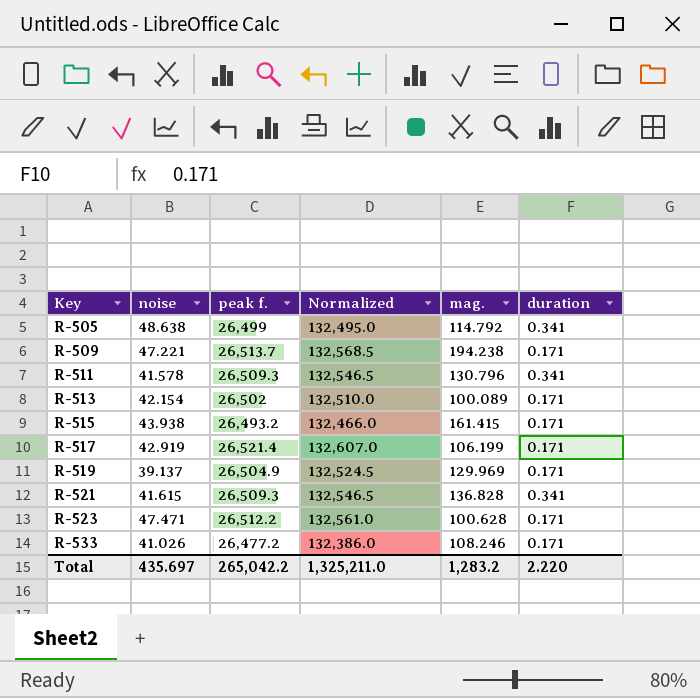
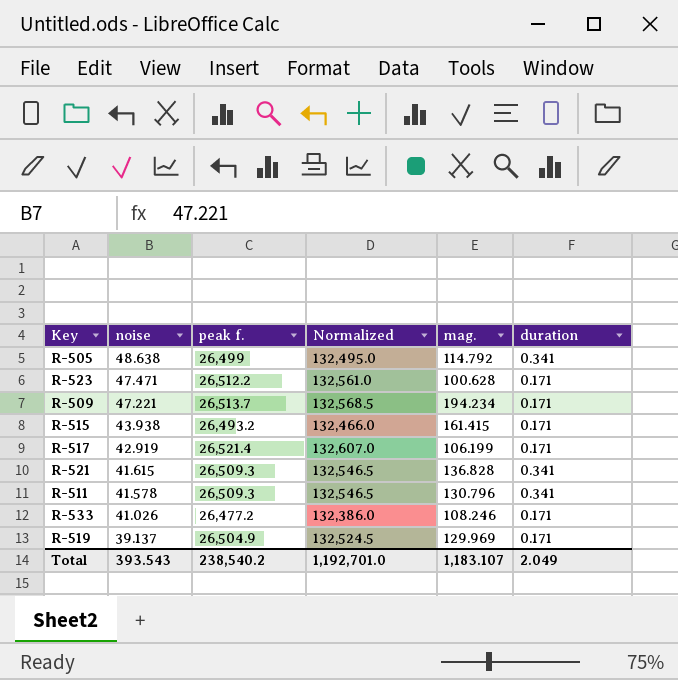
row order: Key ascending -> noise descending
row R-513: 42.154 | 26,502 | 132,510.0 | 100.089 | 0.171 -> none
R-509 | mag.: 194.238 -> 194.234
Total | noise: 435.697 -> 393.543
Total | peak f.: 265,042.2 -> 238,540.2
Total | Normalized: 1,325,211.0 -> 1,192,701.0
Total | mag.: 1,283.2 -> 1,183.107
Total | duration: 2.220 -> 2.049

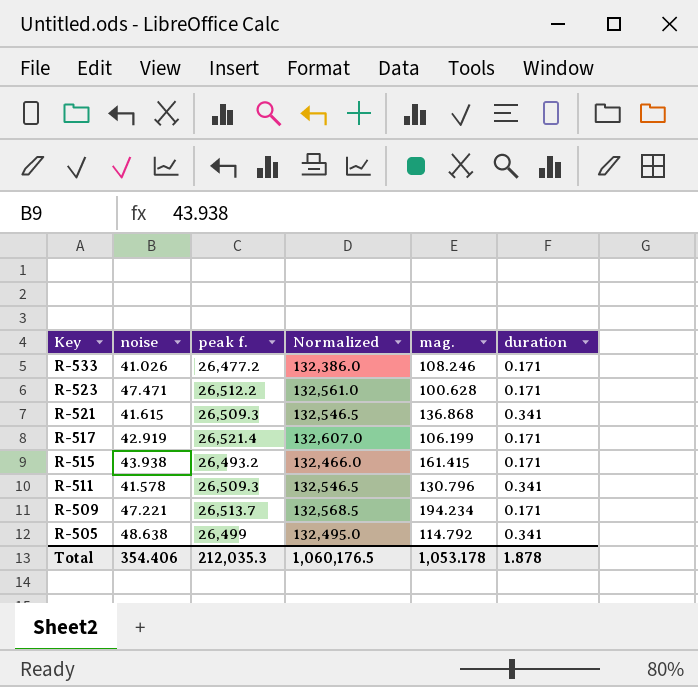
row order: noise descending -> Key descending
row R-519: 39.137 | 26,504.9 | 132,524.5 | 129.969 | 0.171 -> none
R-521 | mag.: 136.828 -> 136.868
Total | noise: 393.543 -> 354.406
Total | peak f.: 238,540.2 -> 212,035.3
Total | Normalized: 1,192,701.0 -> 1,060,176.5
Total | mag.: 1,183.107 -> 1,053.178
Total | duration: 2.049 -> 1.878

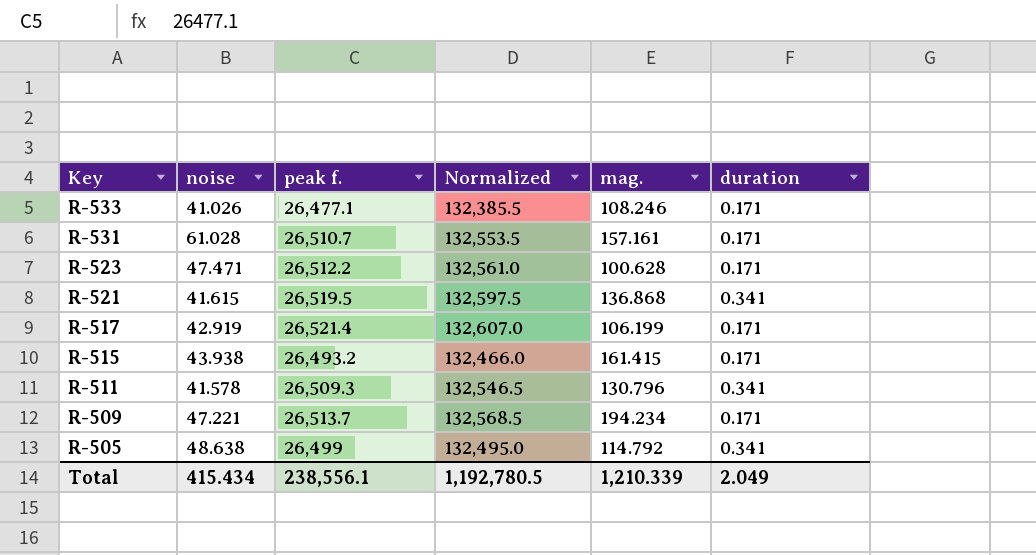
R-533 | peak f.: 26,477.2 -> 26,477.1
R-533 | Normalized: 132,386.0 -> 132,385.5
row R-531: none -> 61.028 | 26,510.7 | 132,553.5 | 157.161 | 0.171
R-521 | peak f.: 26,509.3 -> 26,519.5
R-521 | Normalized: 132,546.5 -> 132,597.5
Total | noise: 354.406 -> 415.434
Total | peak f.: 212,035.3 -> 238,556.1
Total | Normalized: 1,060,176.5 -> 1,192,780.5
Total | mag.: 1,053.178 -> 1,210.339
Total | duration: 1.878 -> 2.049

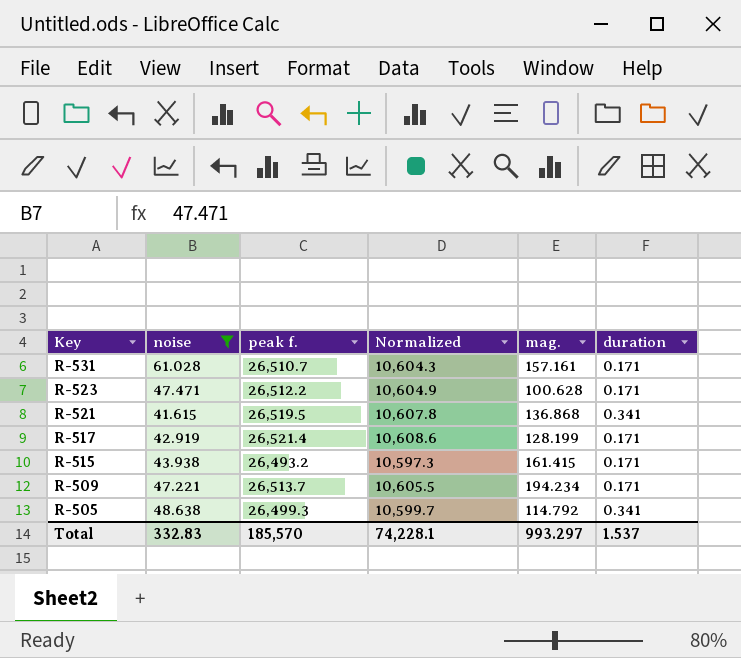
filter: none -> noise >= 41.615
column Normalized | formula: [peak f.] * 5 -> [peak f.] * 0.4
R-517 | mag.: 106.199 -> 128.199
R-505 | peak f.: 26,499 -> 26,499.3
Total | noise: 415.434 -> 332.83
Total | peak f.: 238,556.1 -> 185,570
Total | Normalized: 1,192,780.5 -> 74,228.1
Total | mag.: 1,210.339 -> 993.297
Total | duration: 2.049 -> 1.537

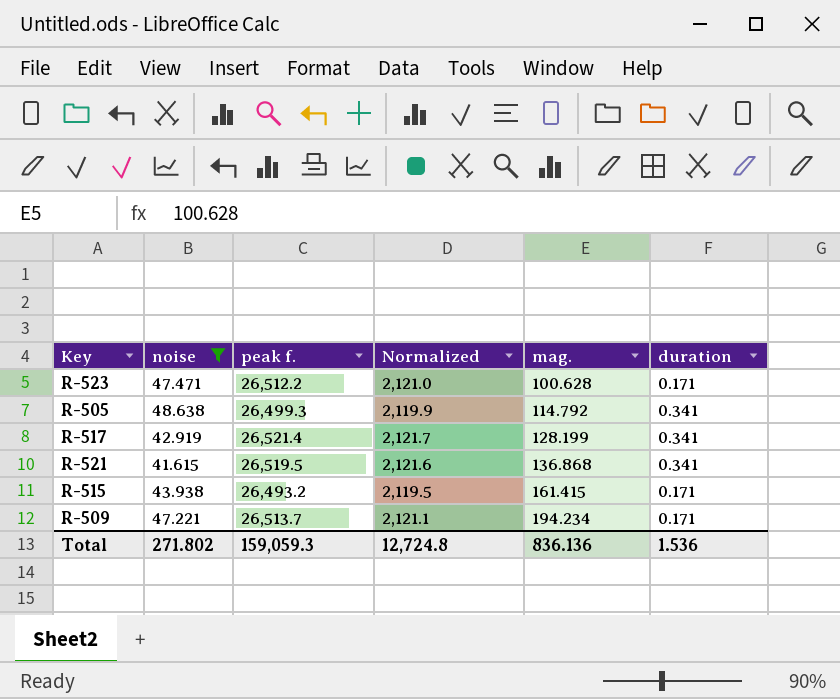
row order: Key descending -> mag. ascending
column Normalized | formula: [peak f.] * 0.4 -> [peak f.] * 0.08
row R-531: 61.028 | 26,510.7 | 10,604.3 | 157.161 | 0.171 -> none
R-517 | duration: 0.171 -> 0.341
Total | noise: 332.83 -> 271.802
Total | peak f.: 185,570 -> 159,059.3
Total | Normalized: 74,228.1 -> 12,724.8
Total | mag.: 993.297 -> 836.136
Total | duration: 1.537 -> 1.536

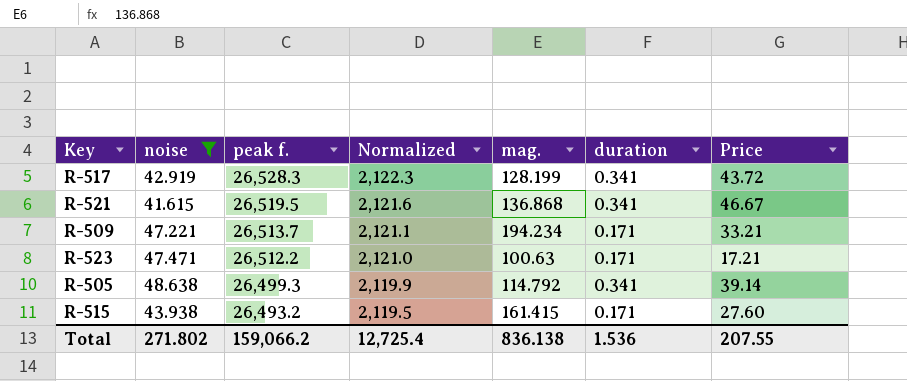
row order: mag. ascending -> peak f. descending
column Price | formula: none -> [mag.] * [duration]
R-517 | peak f.: 26,521.4 -> 26,528.3
R-517 | Normalized: 2,121.7 -> 2,122.3
R-523 | mag.: 100.628 -> 100.63
Total | peak f.: 159,059.3 -> 159,066.2
Total | Normalized: 12,724.8 -> 12,725.4
Total | mag.: 836.136 -> 836.138

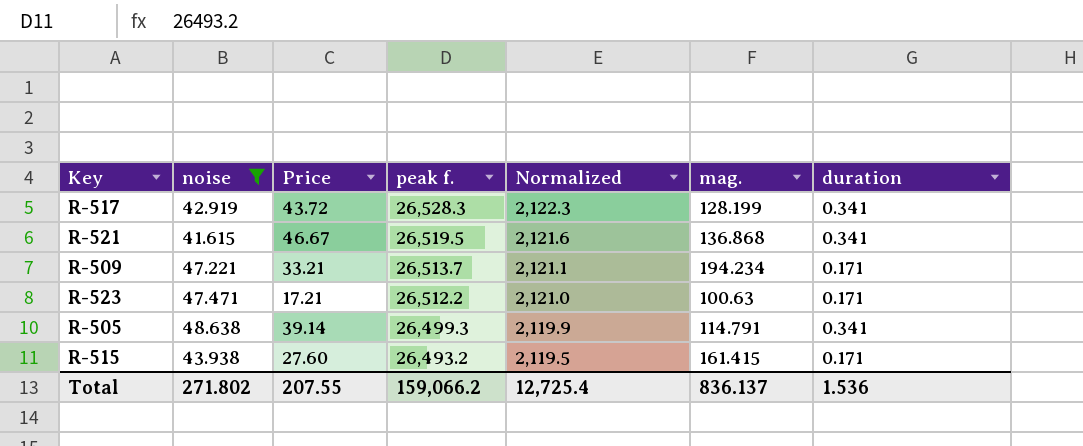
column Price | position: 7 -> 3
R-505 | mag.: 114.792 -> 114.791
Total | mag.: 836.138 -> 836.137

